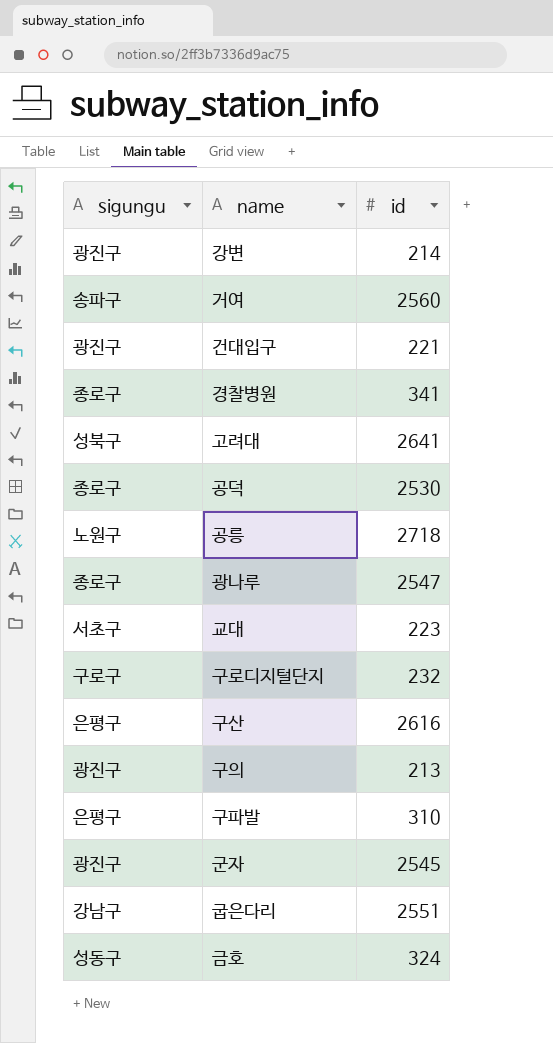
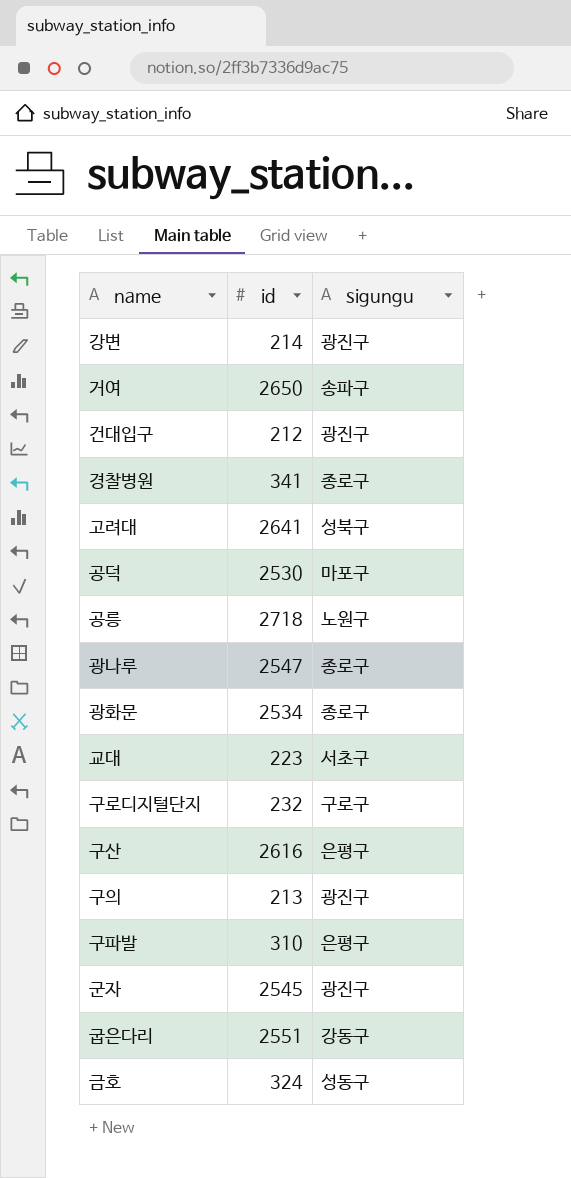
column sigungu | position: 1 -> 3
거여 | id: 2560 -> 2650
건대입구 | id: 221 -> 212
공덕 | sigungu: 종로구 -> 마포구
row 광화문: none -> 2534 | 종로구
굽은다리 | sigungu: 강남구 -> 강동구

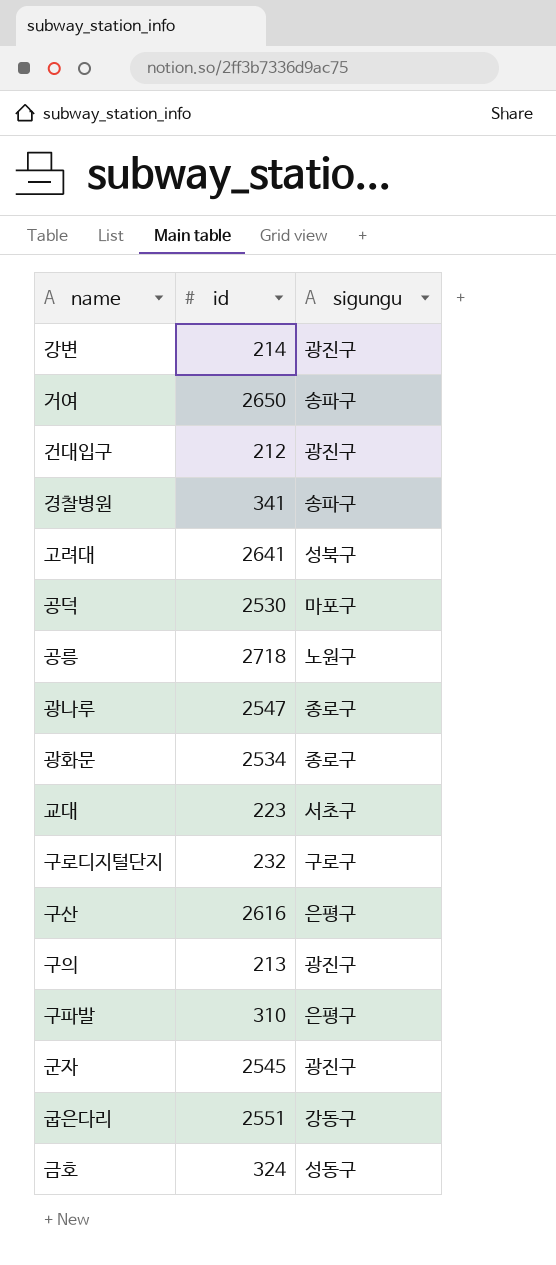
경찰병원 | sigungu: 종로구 -> 송파구

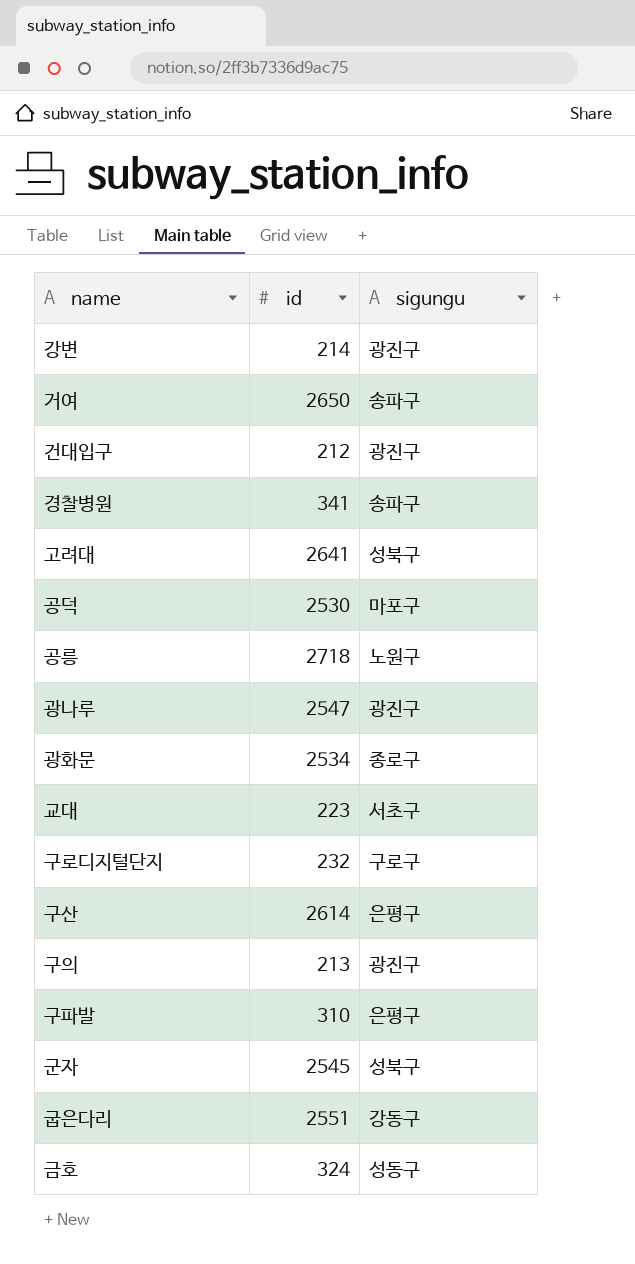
광나루 | sigungu: 종로구 -> 광진구
구산 | id: 2616 -> 2614
군자 | sigungu: 광진구 -> 성북구

